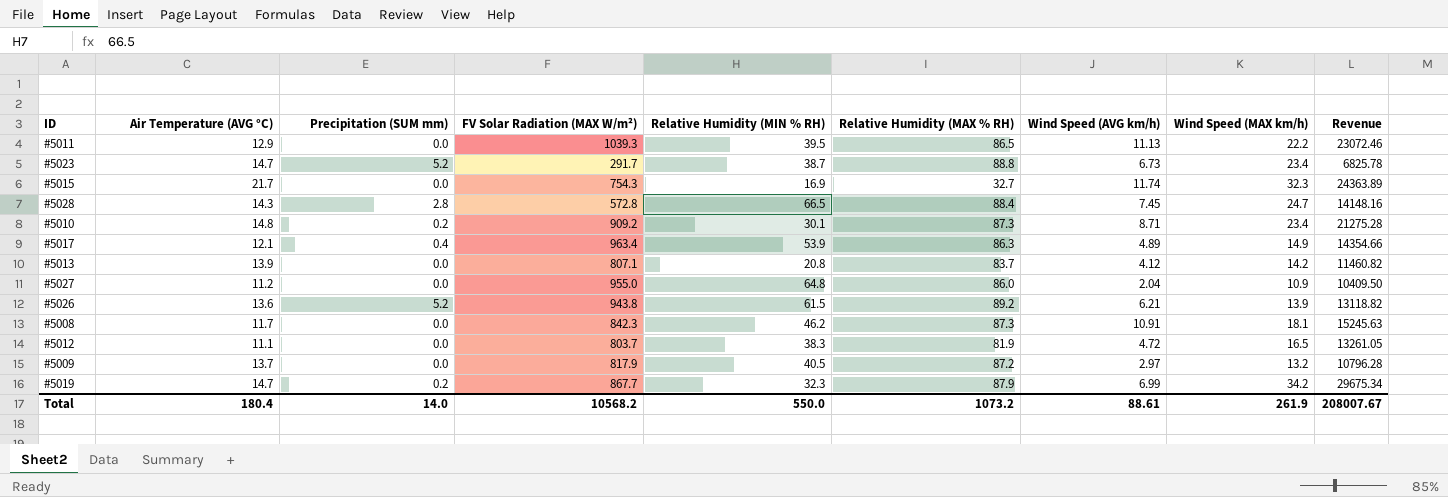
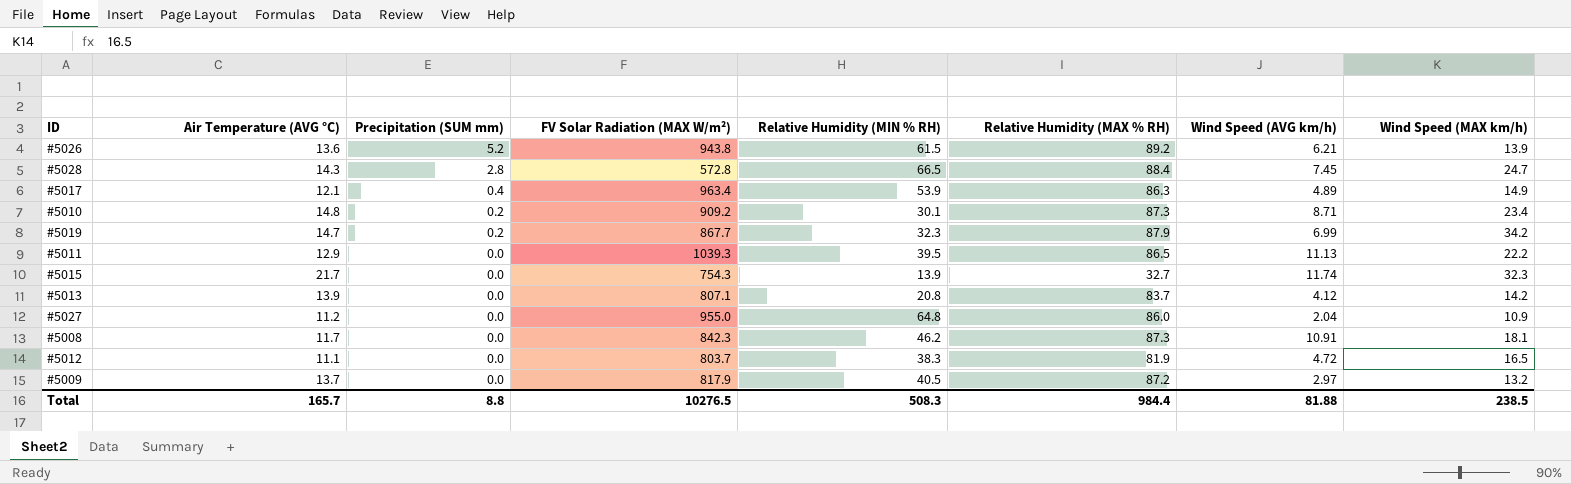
row order: none -> Precipitation (SUM mm) descending
column Revenue | formula: [FV Solar Radiation (MAX W/m²)] * [Wind Speed (MAX km/h)] -> none
row #5023: 14.7 | 5.2 | 291.7 | 38.7 | 88.8 | 6.73 | 23.4 | 6825.78 -> none
#5015 | Relative Humidity (MIN % RH): 16.9 -> 13.9
Total | Air Temperature (AVG °C): 180.4 -> 165.7
Total | Precipitation (SUM mm): 14.0 -> 8.8
Total | FV Solar Radiation (MAX W/m²): 10568.2 -> 10276.5
Total | Relative Humidity (MIN % RH): 550.0 -> 508.3
Total | Relative Humidity (MAX % RH): 1073.2 -> 984.4
Total | Wind Speed (AVG km/h): 88.61 -> 81.88
Total | Wind Speed (MAX km/h): 261.9 -> 238.5

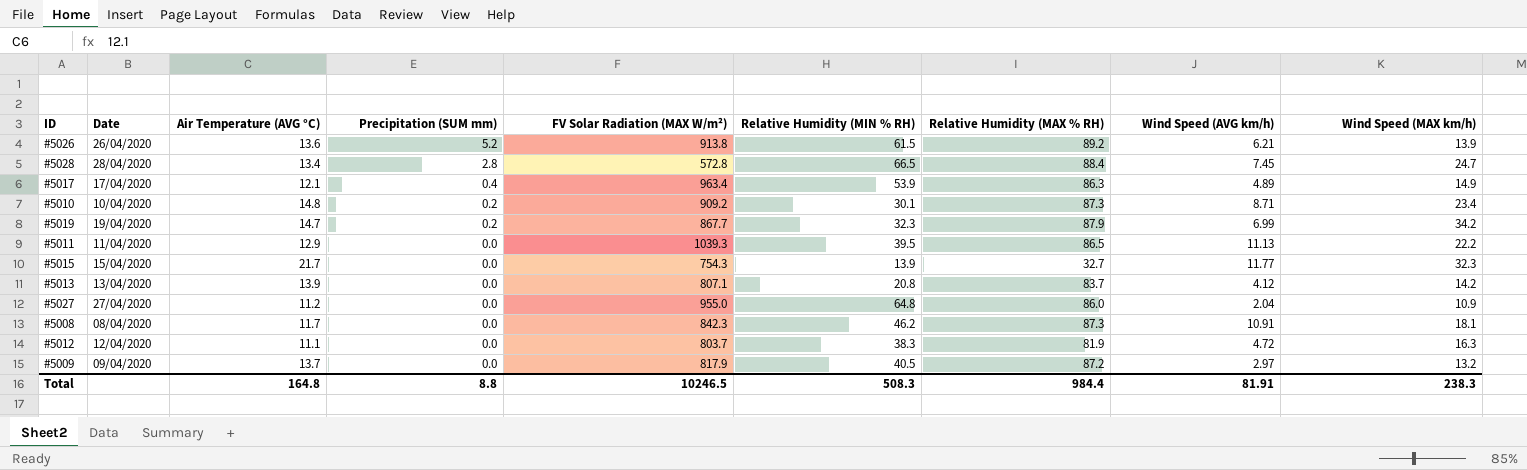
column Date | position: none -> 2
#5026 | FV Solar Radiation (MAX W/m²): 943.8 -> 913.8
#5028 | Air Temperature (AVG °C): 14.3 -> 13.4
#5015 | Wind Speed (AVG km/h): 11.74 -> 11.77
#5012 | Wind Speed (MAX km/h): 16.5 -> 16.3
Total | Air Temperature (AVG °C): 165.7 -> 164.8
Total | FV Solar Radiation (MAX W/m²): 10276.5 -> 10246.5
Total | Wind Speed (AVG km/h): 81.88 -> 81.91
Total | Wind Speed (MAX km/h): 238.5 -> 238.3

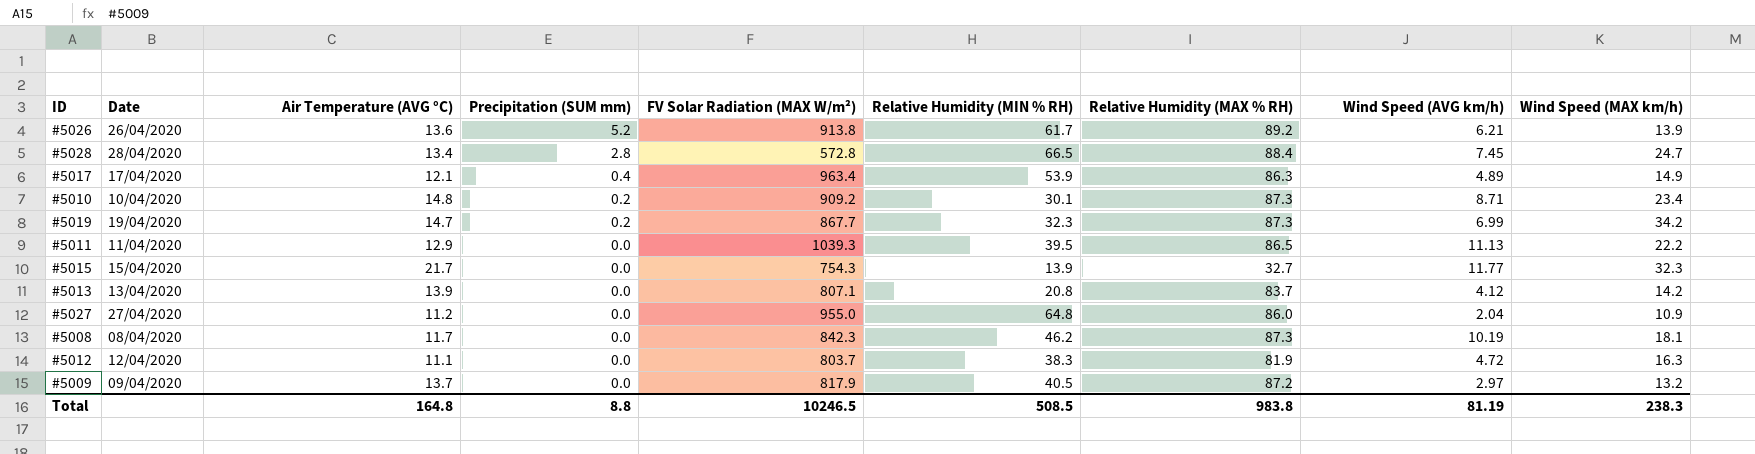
#5026 | Relative Humidity (MIN % RH): 61.5 -> 61.7
#5019 | Relative Humidity (MAX % RH): 87.9 -> 87.3
#5008 | Wind Speed (AVG km/h): 10.91 -> 10.19
Total | Relative Humidity (MIN % RH): 508.3 -> 508.5
Total | Relative Humidity (MAX % RH): 984.4 -> 983.8
Total | Wind Speed (AVG km/h): 81.91 -> 81.19

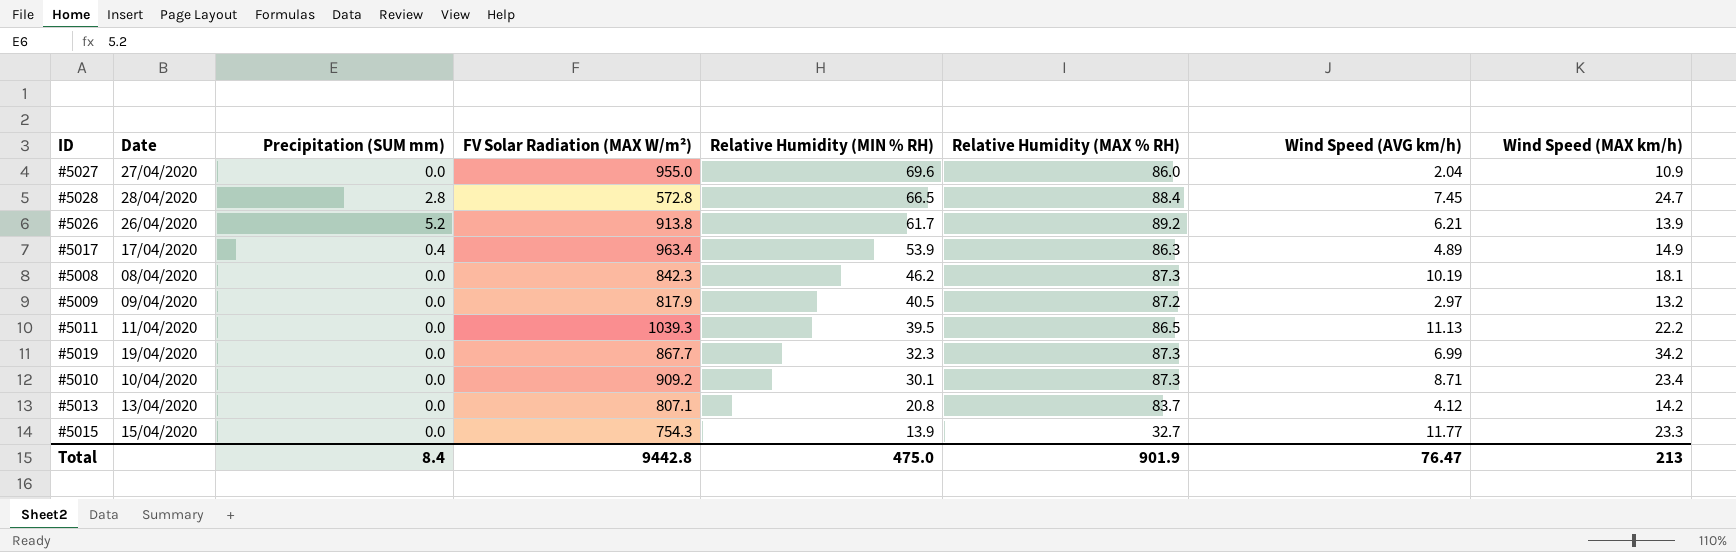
row order: Precipitation (SUM mm) descending -> Relative Humidity (MIN % RH) descending
column Air Temperature (AVG °C) | position: 3 -> none
row #5012: 12/04/2020 | 11.1 | 0.0 | 803.7 | 38.3 | 81.9 | 4.72 | 16.3 -> none
#5027 | Relative Humidity (MIN % RH): 64.8 -> 69.6
#5019 | Precipitation (SUM mm): 0.2 -> 0.0
#5010 | Precipitation (SUM mm): 0.2 -> 0.0
#5015 | Wind Speed (MAX km/h): 32.3 -> 23.3
Total | Precipitation (SUM mm): 8.8 -> 8.4
Total | FV Solar Radiation (MAX W/m²): 10246.5 -> 9442.8
Total | Relative Humidity (MIN % RH): 508.5 -> 475.0
Total | Relative Humidity (MAX % RH): 983.8 -> 901.9
Total | Wind Speed (AVG km/h): 81.19 -> 76.47
Total | Wind Speed (MAX km/h): 238.3 -> 213

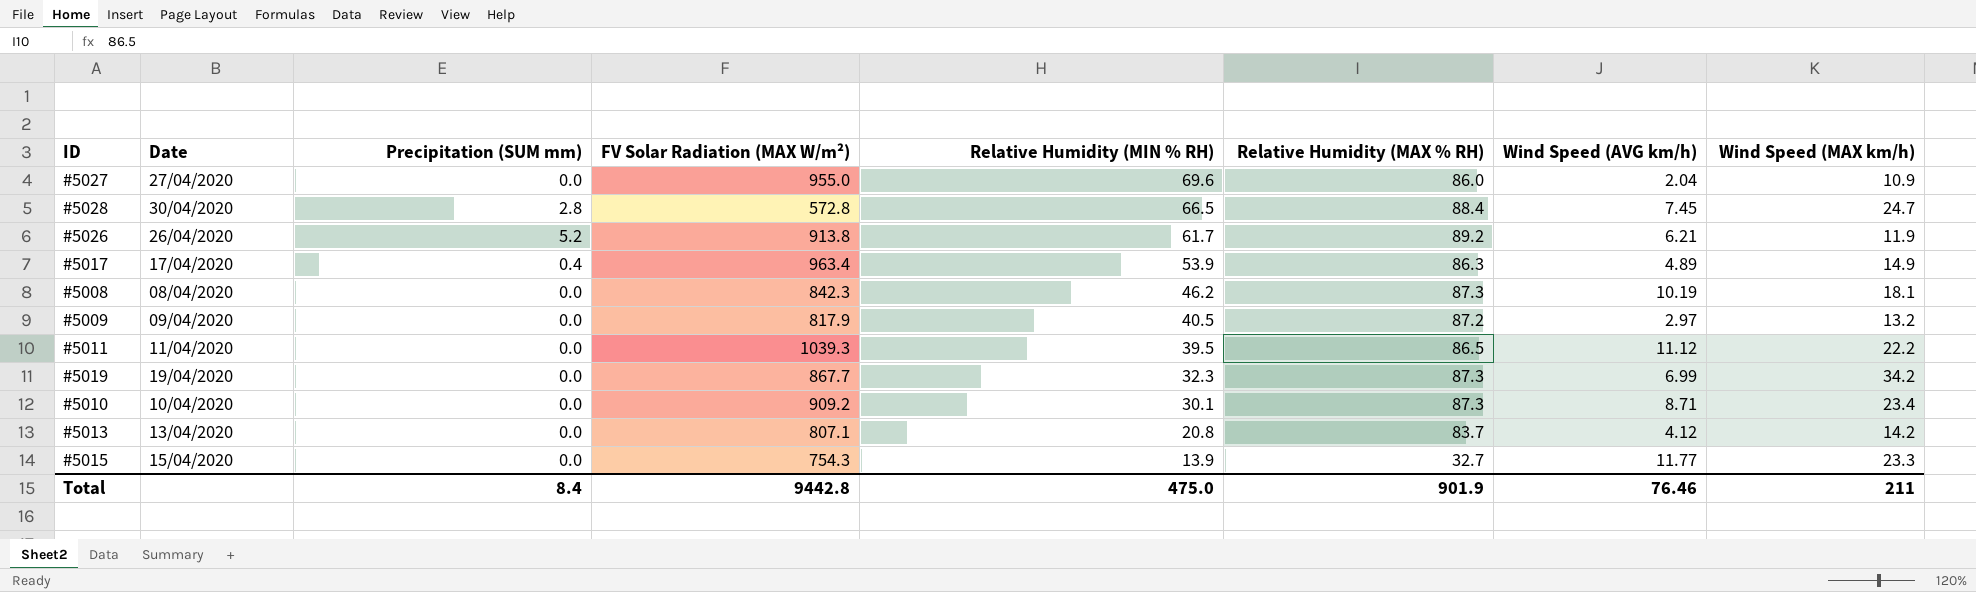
#5028 | Date: 28/04/2020 -> 30/04/2020
#5026 | Wind Speed (MAX km/h): 13.9 -> 11.9
#5011 | Wind Speed (AVG km/h): 11.13 -> 11.12
Total | Wind Speed (AVG km/h): 76.47 -> 76.46
Total | Wind Speed (MAX km/h): 213 -> 211

